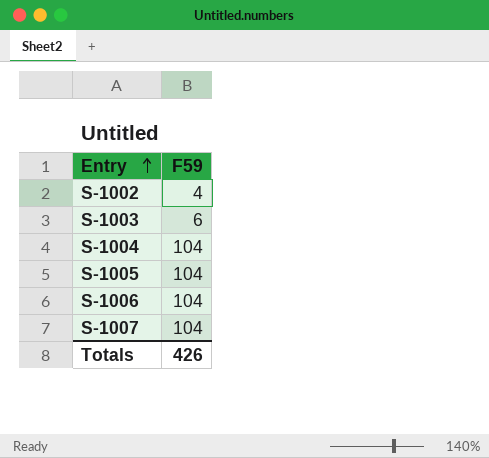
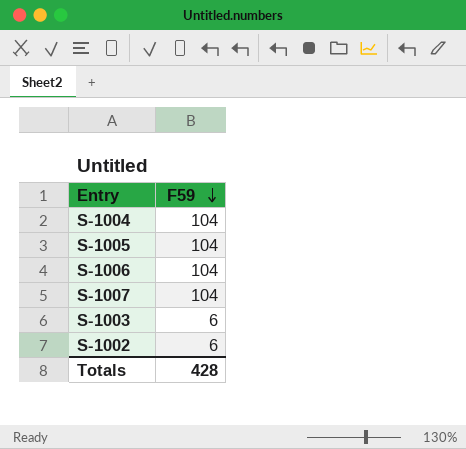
row order: Entry ascending -> F59 descending
S-1002 | F59: 4 -> 6
Totals | F59: 426 -> 428

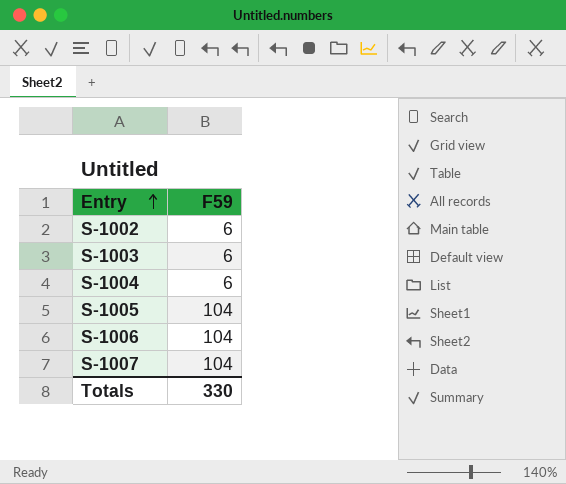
row order: F59 descending -> Entry ascending
S-1004 | F59: 104 -> 6
Totals | F59: 428 -> 330

